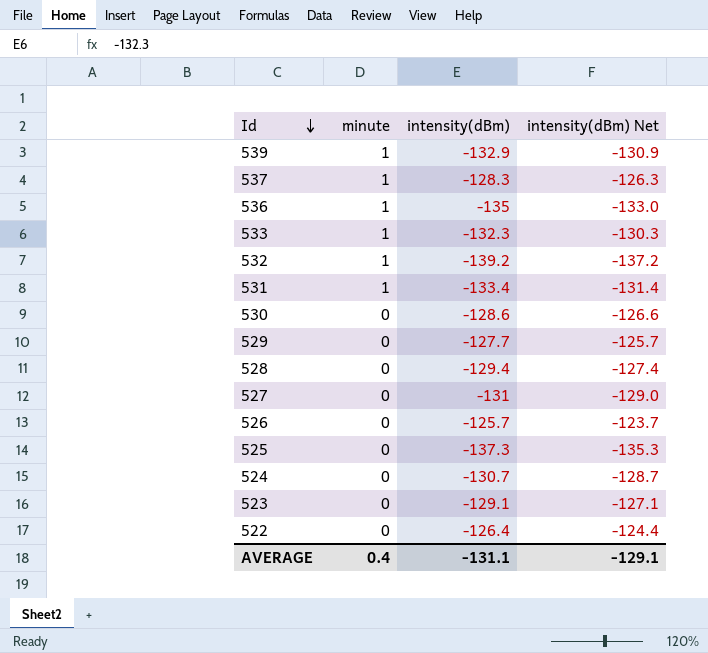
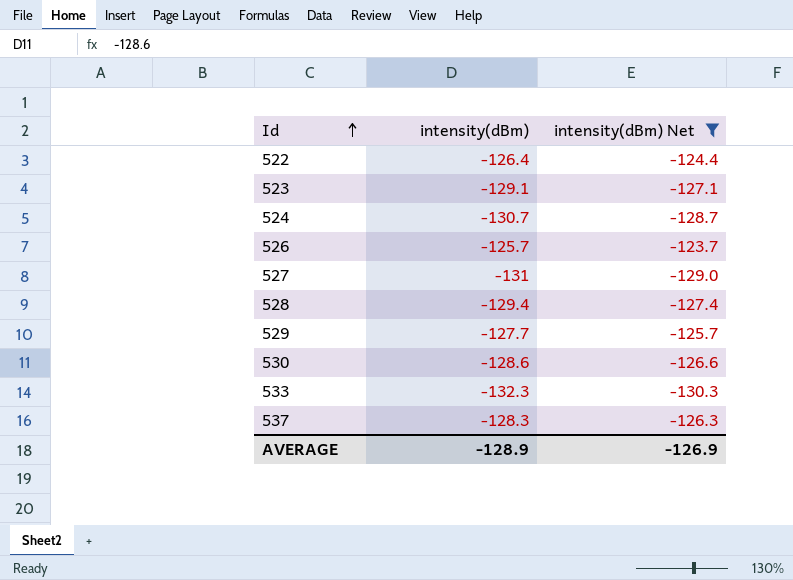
filter: none -> intensity(dBm) Net >= -130.3
row order: Id descending -> Id ascending
column minute | position: 2 -> none
AVERAGE | intensity(dBm): -131.1 -> -128.9
AVERAGE | intensity(dBm) Net: -129.1 -> -126.9

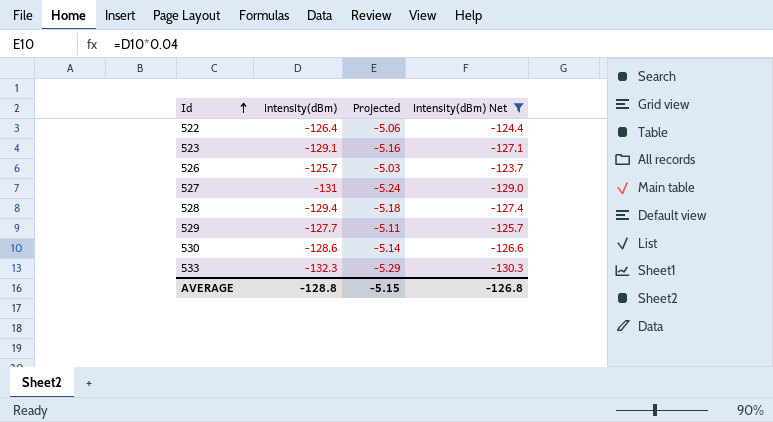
column Projected | formula: none -> [intensity(dBm)] * 0.04
row 524: -130.7 | -128.7 -> none
row 537: -128.3 | -126.3 -> none
AVERAGE | intensity(dBm): -128.9 -> -128.8
AVERAGE | intensity(dBm) Net: -126.9 -> -126.8

